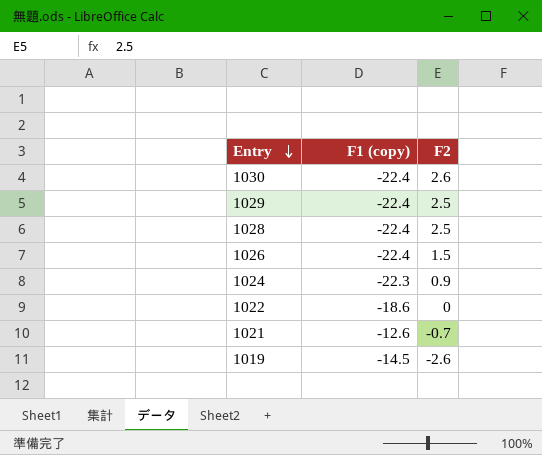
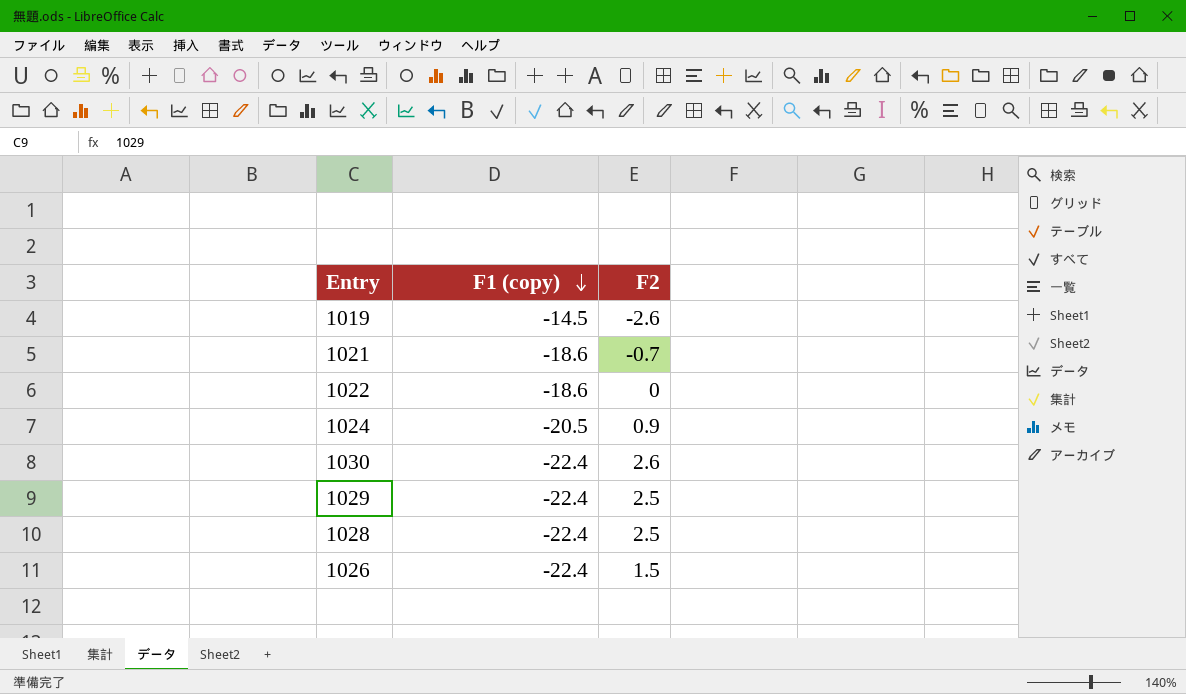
row order: Entry descending -> F1 (copy) descending
1021 | F1 (copy): -12.6 -> -18.6
1024 | F1 (copy): -22.3 -> -20.5

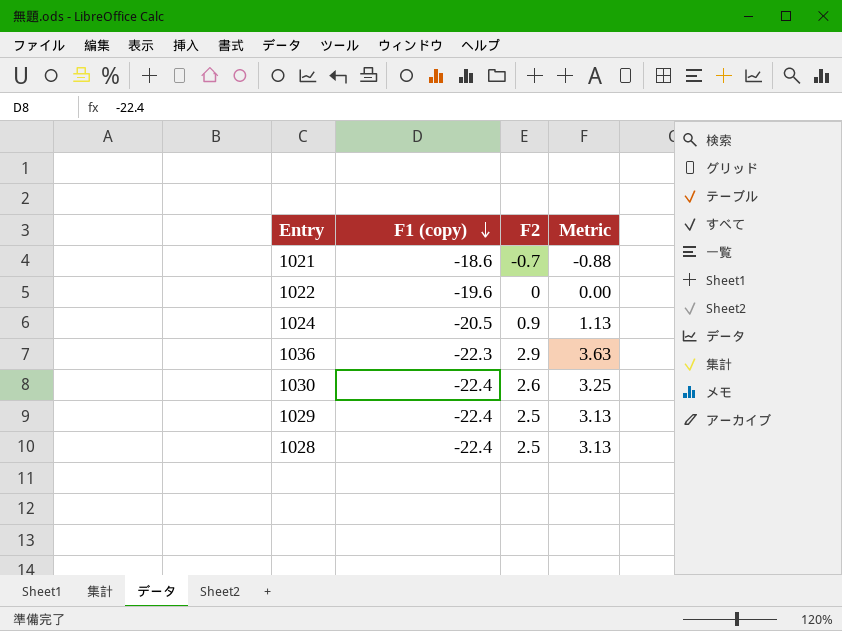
column Metric | formula: none -> [F2] * 1.25
row 1019: -14.5 | -2.6 -> none
row 1026: -22.4 | 1.5 -> none
1022 | F1 (copy): -18.6 -> -19.6
row 1036: none -> -22.3 | 2.9 | 3.63

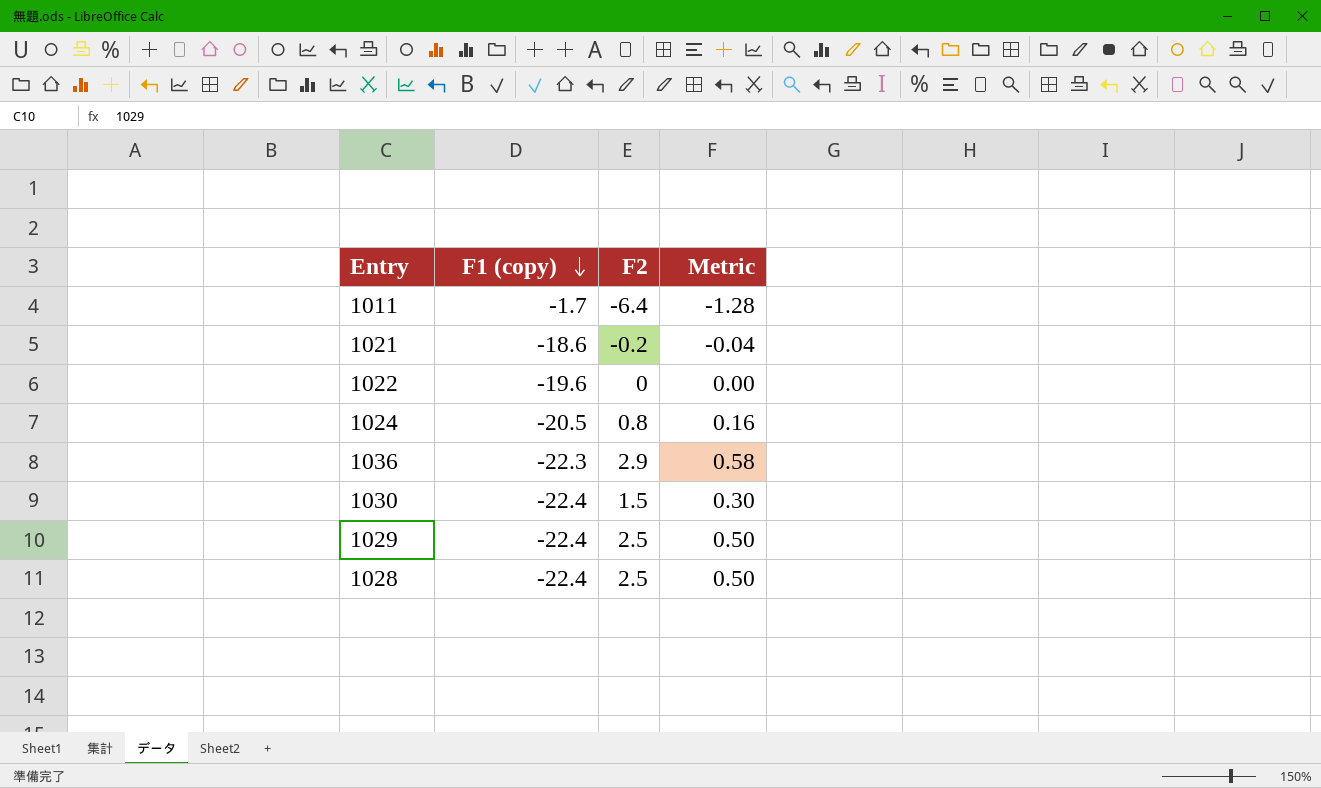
column Metric | formula: [F2] * 1.25 -> [F2] * 0.2
row 1011: none -> -1.7 | -6.4 | -1.28
1021 | F2: -0.7 -> -0.2
1024 | F2: 0.9 -> 0.8
1030 | F2: 2.6 -> 1.5

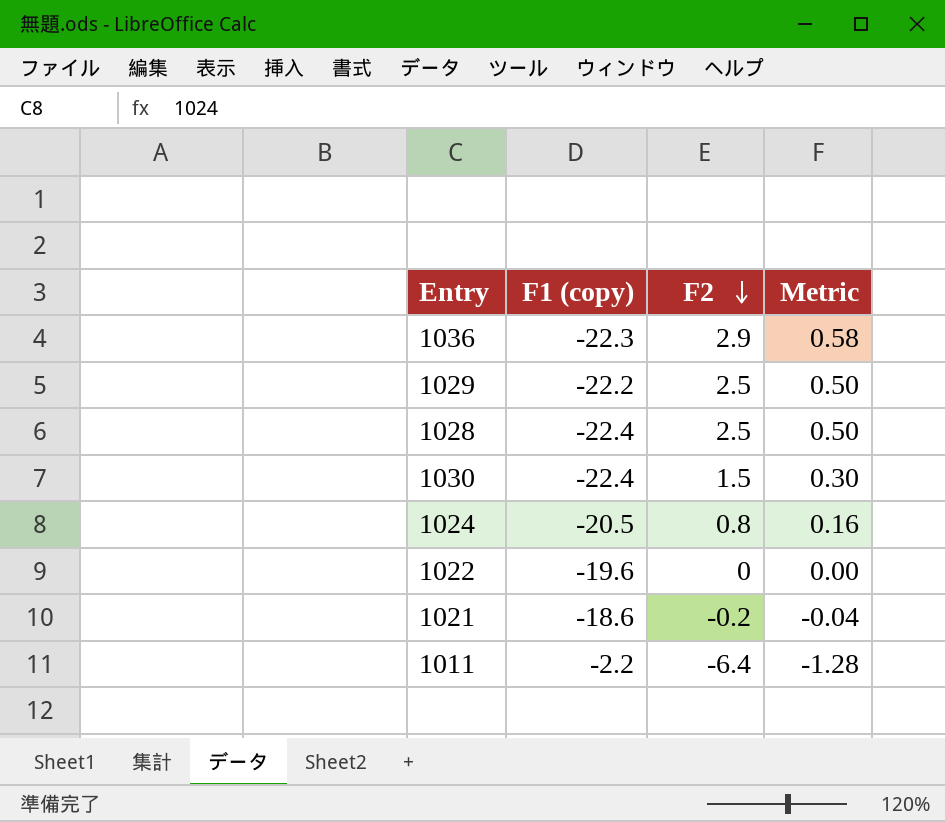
row order: F1 (copy) descending -> F2 descending
1029 | F1 (copy): -22.4 -> -22.2
1011 | F1 (copy): -1.7 -> -2.2

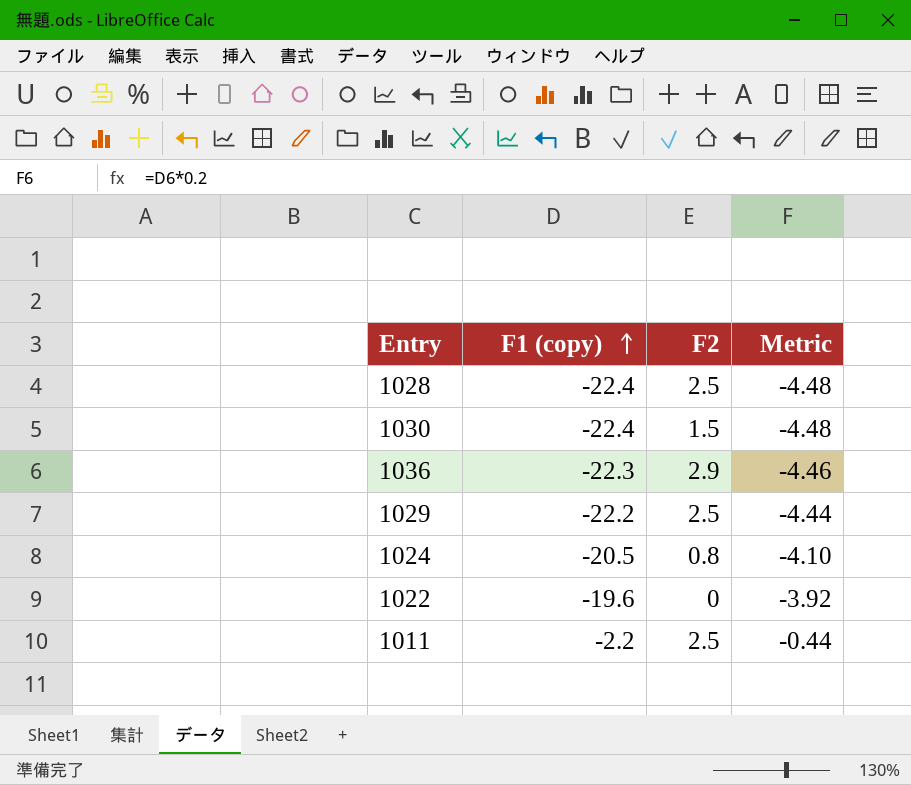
row order: F2 descending -> F1 (copy) ascending
column Metric | formula: [F2] * 0.2 -> [F1 (copy)] * 0.2
row 1021: -18.6 | -0.2 | -0.04 -> none
1011 | F2: -6.4 -> 2.5

